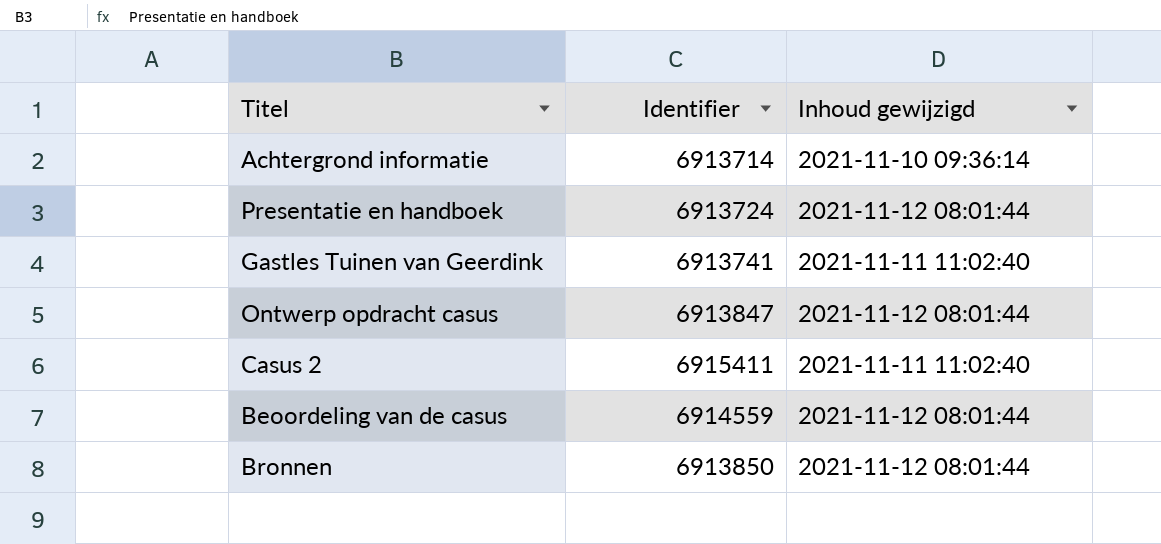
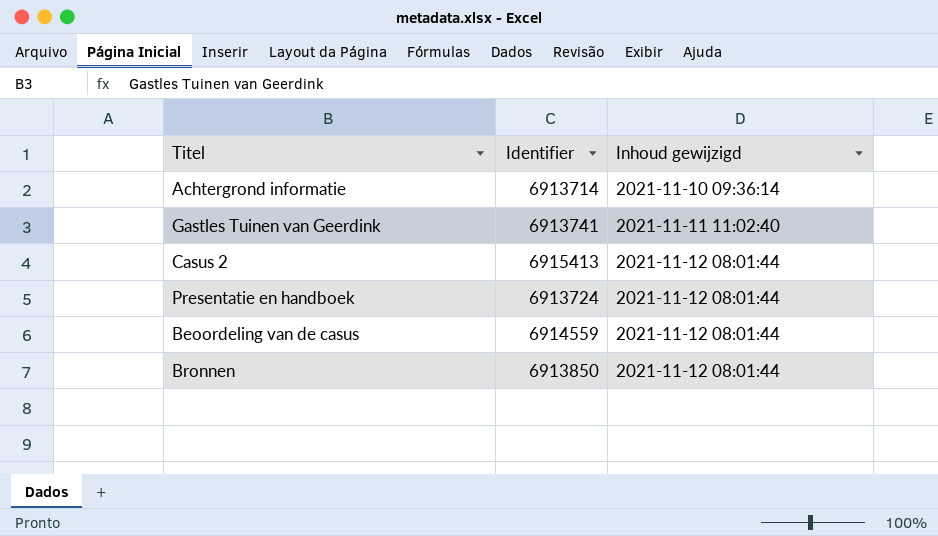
row order: none -> Inhoud gewijzigd ascending
row Ontwerp opdracht casus: 6913847 | 2021-11-12 08:01:44 -> none
Casus 2 | Identifier: 6915411 -> 6915413
Casus 2 | Inhoud gewijzigd: 2021-11-11 11:02:40 -> 2021-11-12 08:01:44

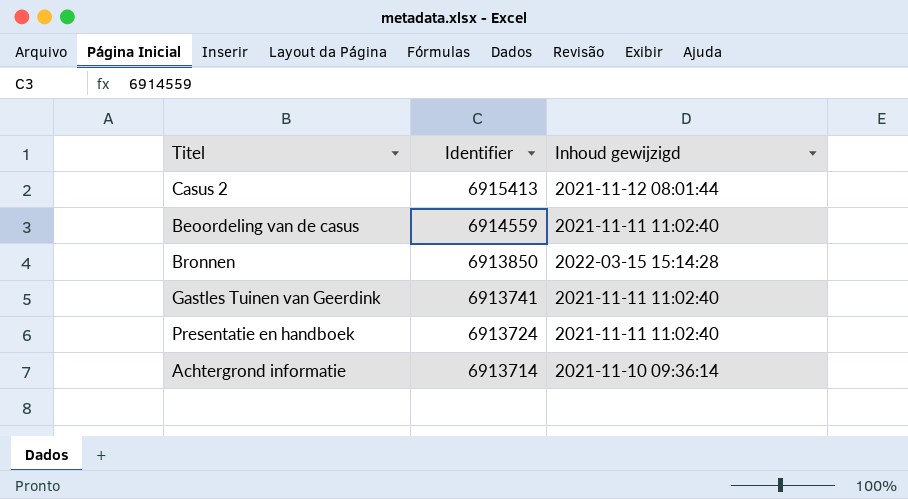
row order: Inhoud gewijzigd ascending -> Identifier descending
Beoordeling van de casus | Inhoud gewijzigd: 2021-11-12 08:01:44 -> 2021-11-11 11:02:40
Bronnen | Inhoud gewijzigd: 2021-11-12 08:01:44 -> 2022-03-15 15:14:28
Presentatie en handboek | Inhoud gewijzigd: 2021-11-12 08:01:44 -> 2021-11-11 11:02:40

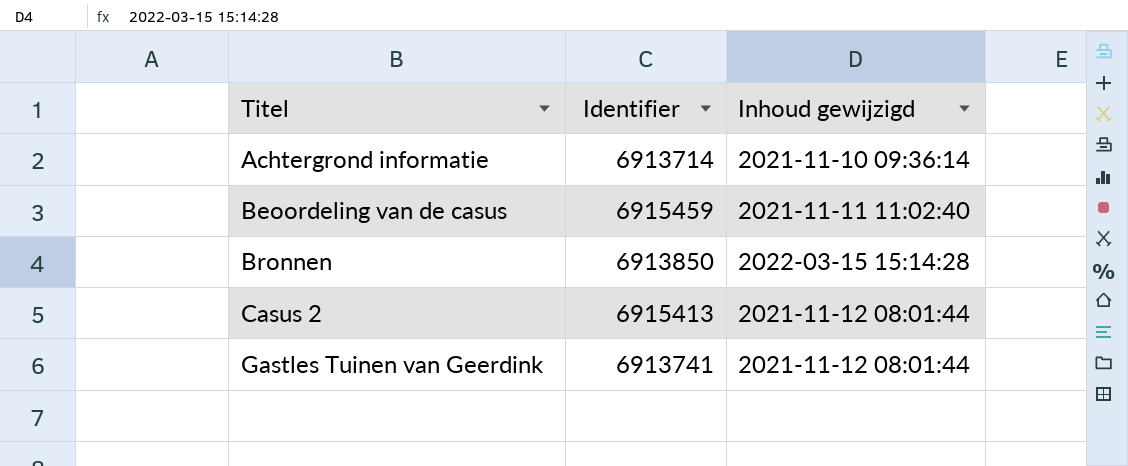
row order: Identifier descending -> Titel ascending
row Presentatie en handboek: 6913724 | 2021-11-11 11:02:40 -> none
Beoordeling van de casus | Identifier: 6914559 -> 6915459
Gastles Tuinen van Geerdink | Inhoud gewijzigd: 2021-11-11 11:02:40 -> 2021-11-12 08:01:44

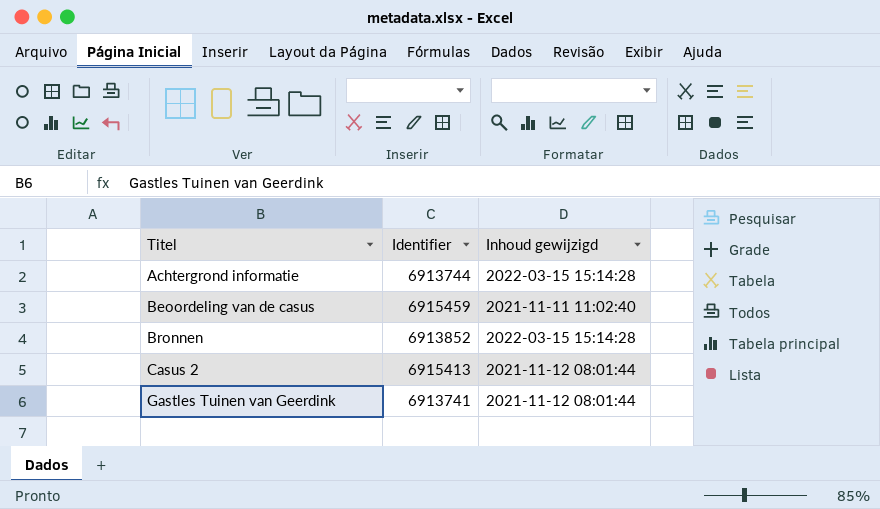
Achtergrond informatie | Identifier: 6913714 -> 6913744
Achtergrond informatie | Inhoud gewijzigd: 2021-11-10 09:36:14 -> 2022-03-15 15:14:28
Bronnen | Identifier: 6913850 -> 6913852

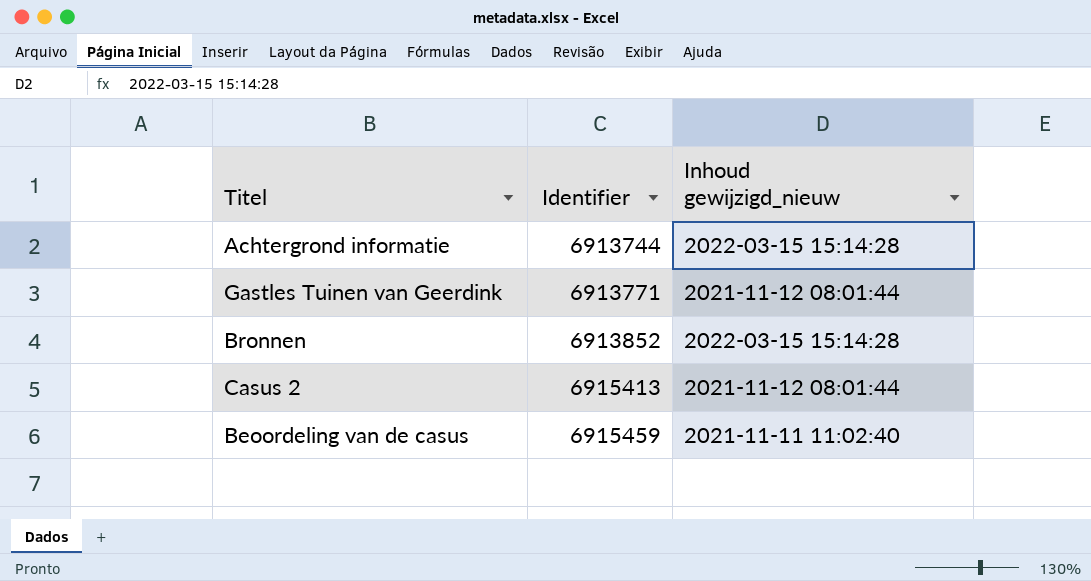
row order: Titel ascending -> Identifier ascending
column name: Inhoud gewijzigd -> Inhoud gewijzigd_nieuw
Gastles Tuinen van Geerdink | Identifier: 6913741 -> 6913771

